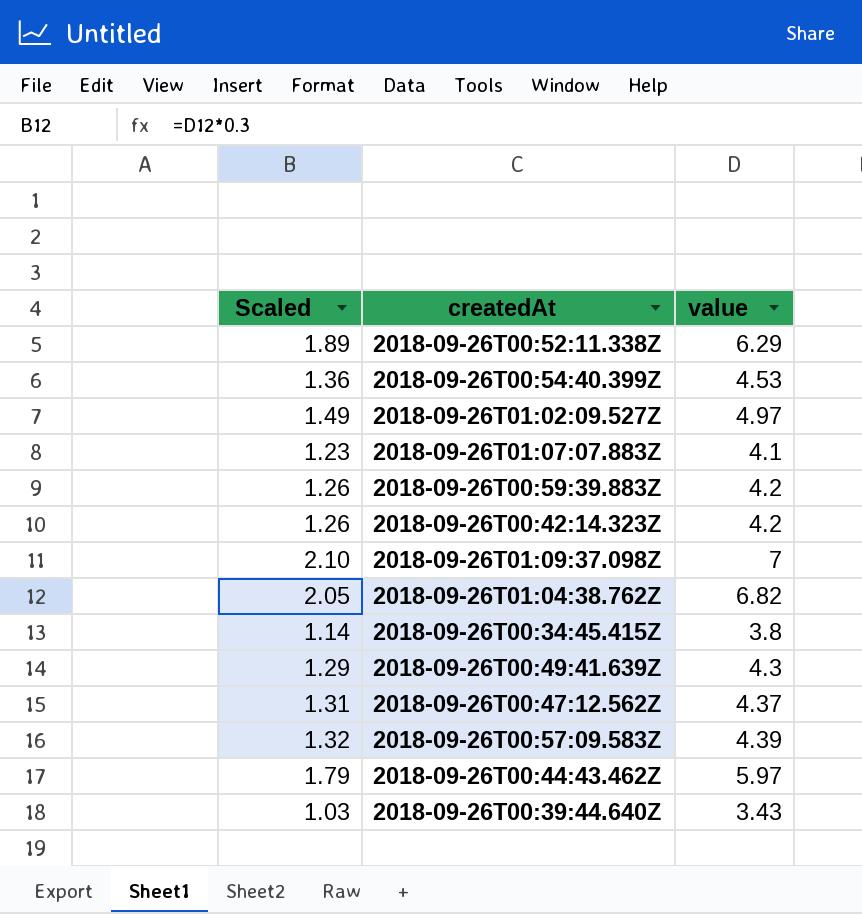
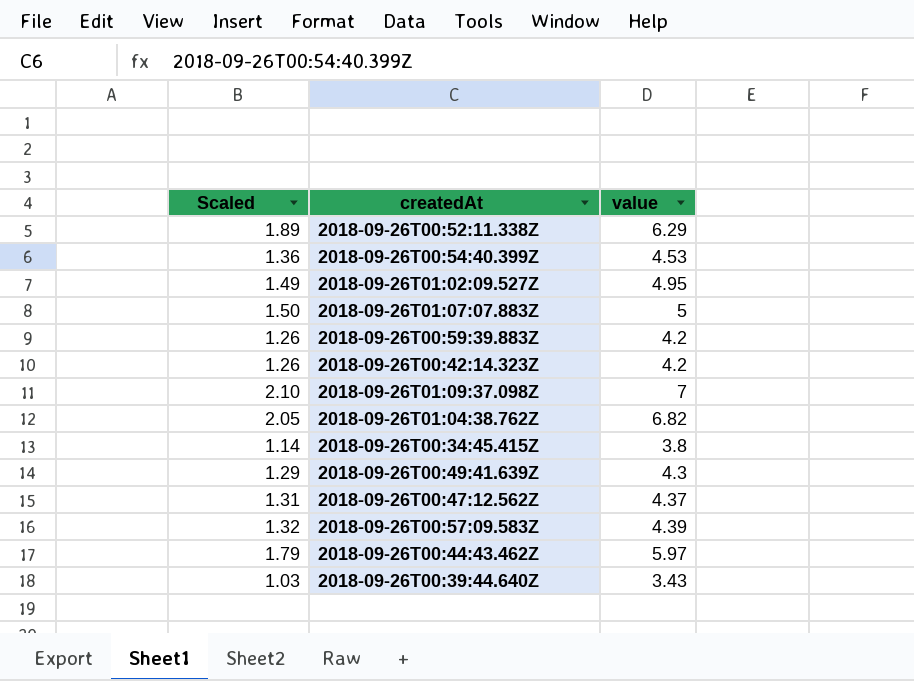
2018-09-26T01:02:09.527Z | value: 4.97 -> 4.95
2018-09-26T01:07:07.883Z | Scaled: 1.23 -> 1.50
2018-09-26T01:07:07.883Z | value: 4.1 -> 5

